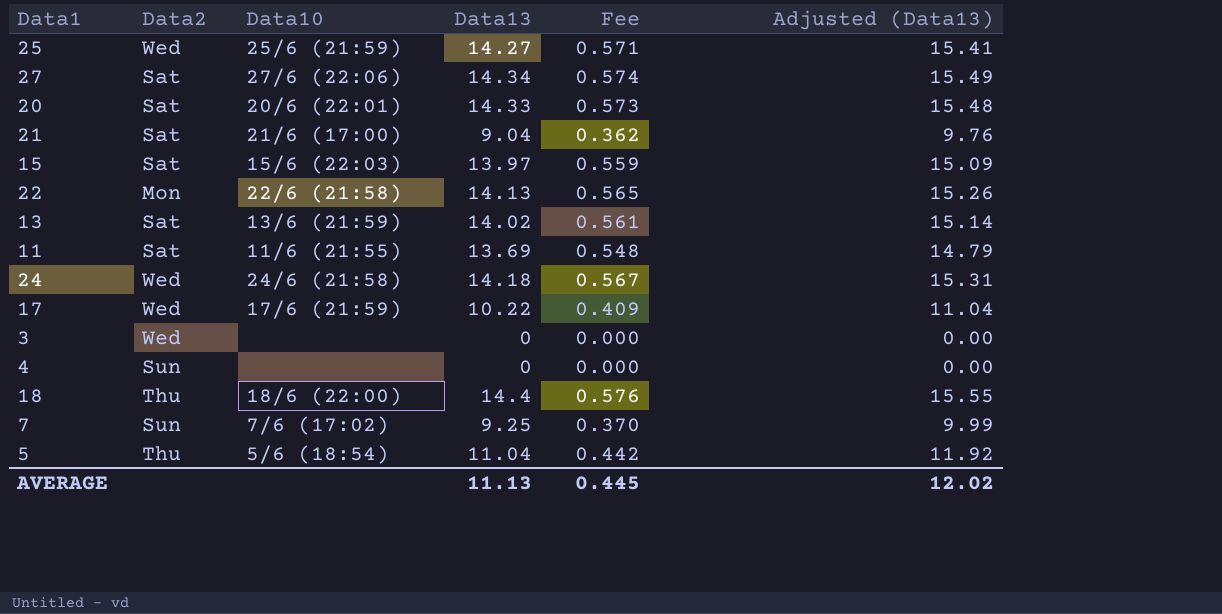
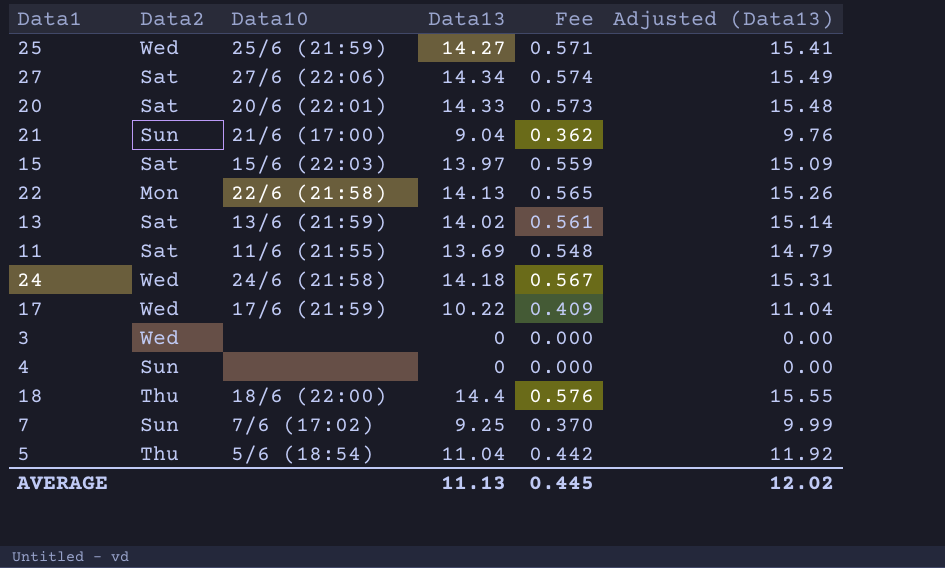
21 | Data2: Sat -> Sun

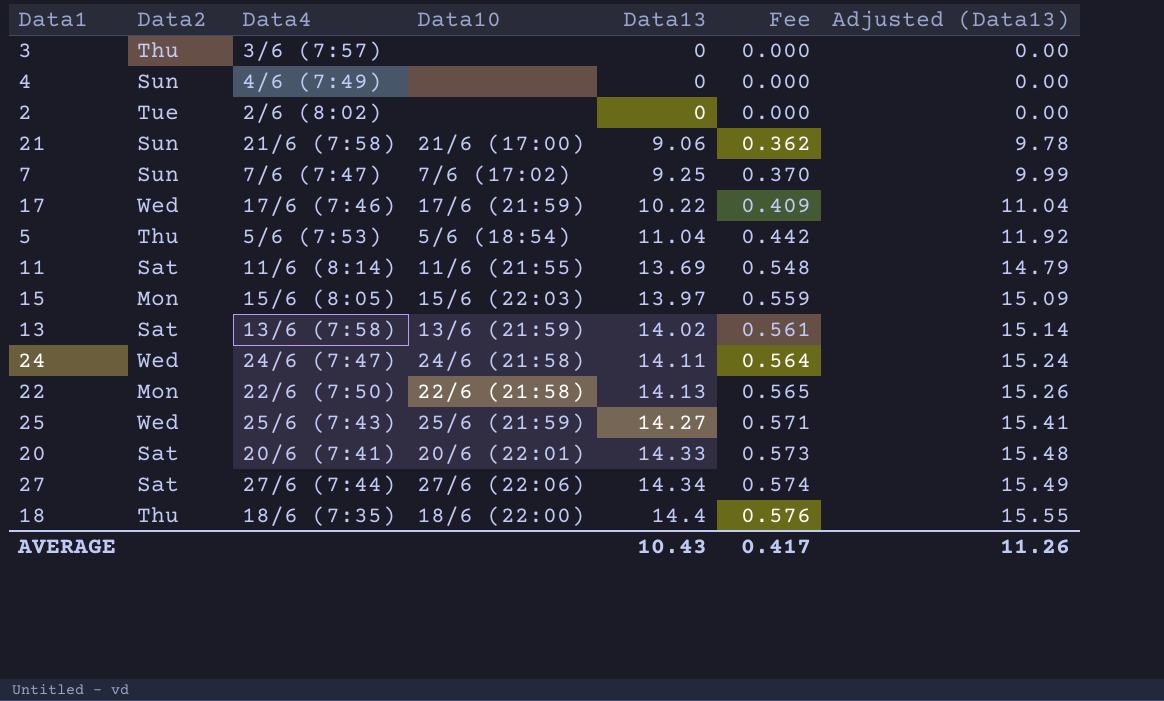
row order: none -> Data13 ascending
column Data4 | position: none -> 3
3 | Data2: Wed -> Thu
row 2: none -> Tue | 2/6 (8:02) | none | 0 | 0.000 | 0.00
21 | Data13: 9.04 -> 9.06
21 | Adjusted (Data13): 9.76 -> 9.78
15 | Data2: Sat -> Mon
24 | Data13: 14.18 -> 14.11
24 | Fee: 0.567 -> 0.564
24 | Adjusted (Data13): 15.31 -> 15.24
AVERAGE | Data13: 11.13 -> 10.43
AVERAGE | Fee: 0.445 -> 0.417
AVERAGE | Adjusted (Data13): 12.02 -> 11.26

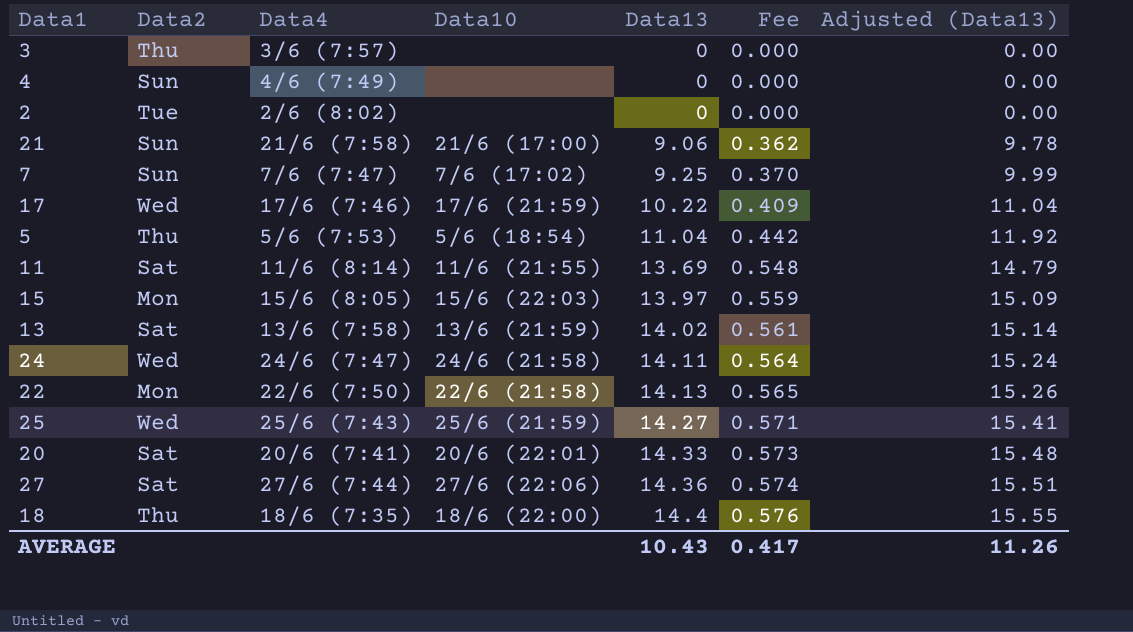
27 | Data13: 14.34 -> 14.36
27 | Adjusted (Data13): 15.49 -> 15.51

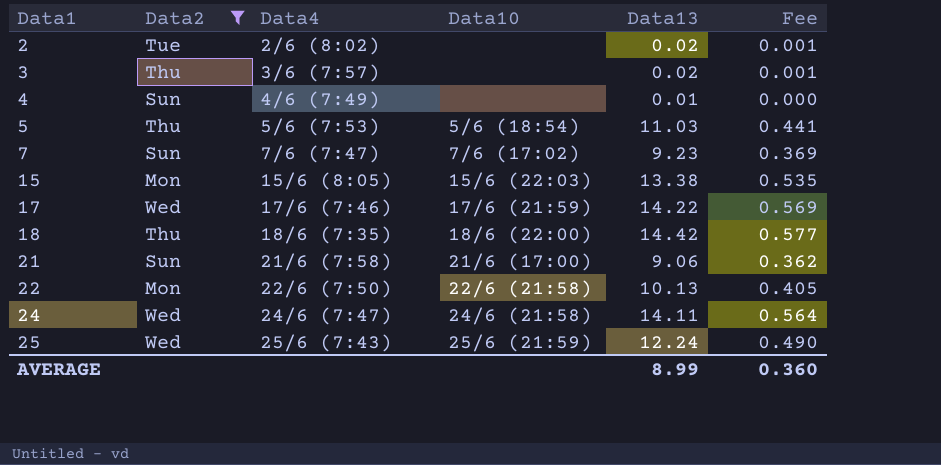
filter: none -> Data2 != Sat
row order: Data13 ascending -> Data1 ascending
column Adjusted (Data13) | formula: [Data13] * 1.08 -> none
2 | Data13: 0 -> 0.02
2 | Fee: 0.000 -> 0.001
3 | Data13: 0 -> 0.02
3 | Fee: 0.000 -> 0.001
4 | Data13: 0 -> 0.01
5 | Data13: 11.04 -> 11.03
5 | Fee: 0.442 -> 0.441
7 | Data13: 9.25 -> 9.23
7 | Fee: 0.370 -> 0.369
15 | Data13: 13.97 -> 13.38
15 | Fee: 0.559 -> 0.535
17 | Data13: 10.22 -> 14.22
17 | Fee: 0.409 -> 0.569
18 | Data13: 14.4 -> 14.42
18 | Fee: 0.576 -> 0.577
22 | Data13: 14.13 -> 10.13
22 | Fee: 0.565 -> 0.405
25 | Data13: 14.27 -> 12.24
25 | Fee: 0.571 -> 0.490
AVERAGE | Data13: 10.43 -> 8.99
AVERAGE | Fee: 0.417 -> 0.360

